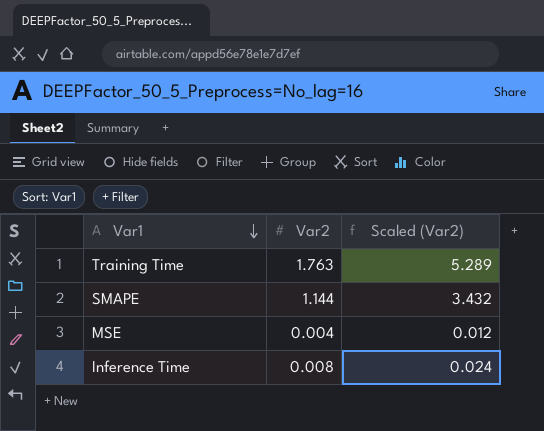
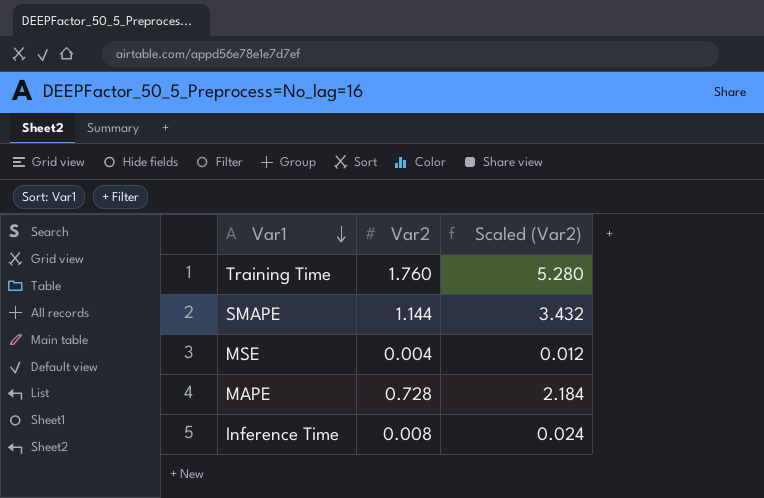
Training Time | Var2: 1.763 -> 1.760
Training Time | Scaled (Var2): 5.289 -> 5.280
row MAPE: none -> 0.728 | 2.184

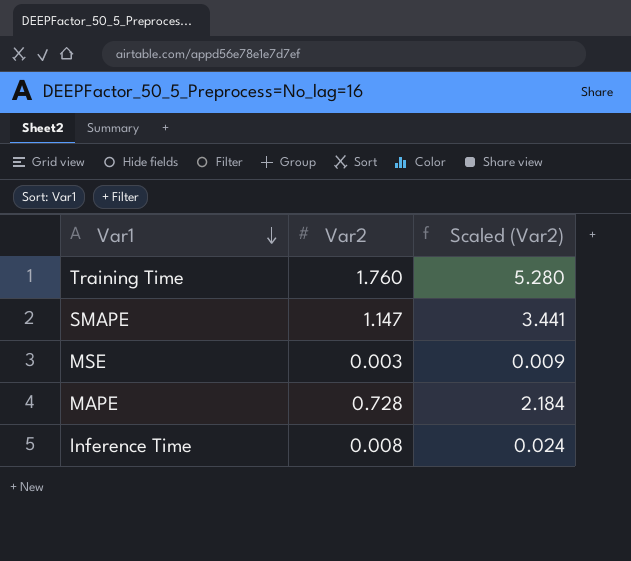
SMAPE | Var2: 1.144 -> 1.147
SMAPE | Scaled (Var2): 3.432 -> 3.441
MSE | Var2: 0.004 -> 0.003
MSE | Scaled (Var2): 0.012 -> 0.009

